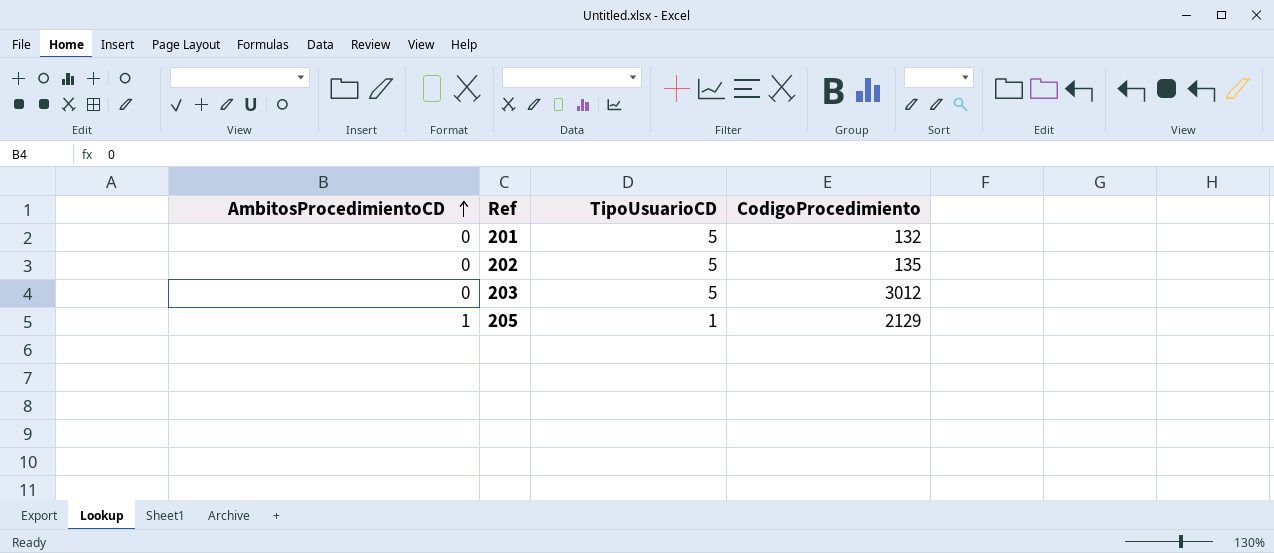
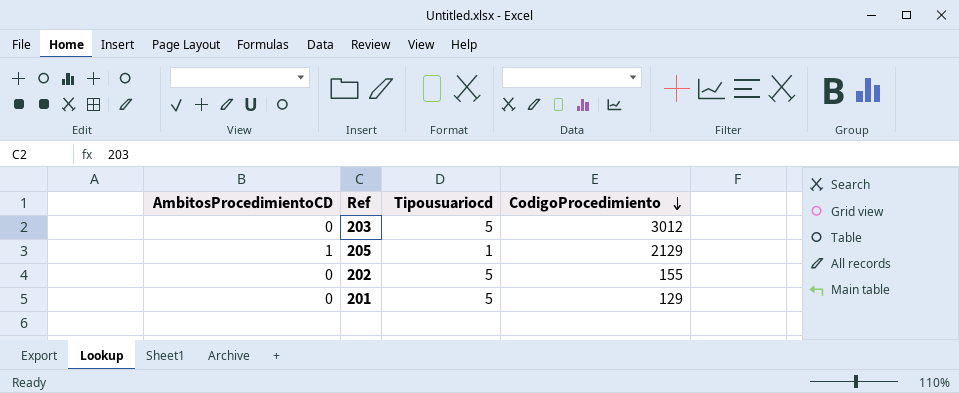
row order: AmbitosProcedimientoCD ascending -> CodigoProcedimiento descending
column name: TipoUsuarioCD -> Tipousuariocd
202 | CodigoProcedimiento: 135 -> 155
201 | CodigoProcedimiento: 132 -> 129

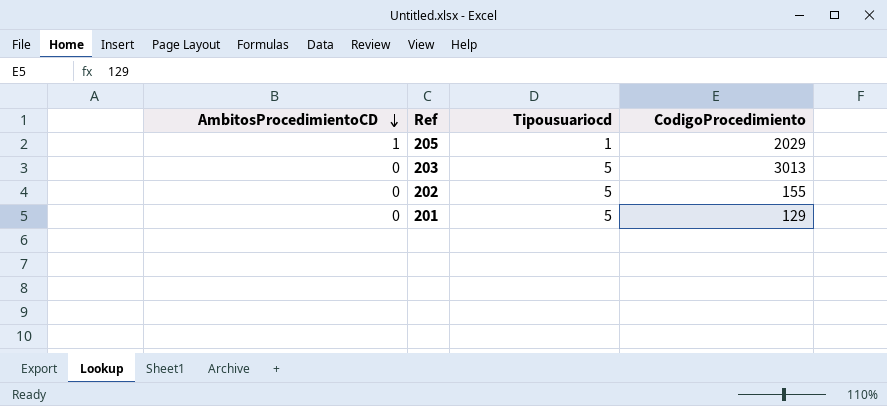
row order: CodigoProcedimiento descending -> AmbitosProcedimientoCD descending
205 | CodigoProcedimiento: 2129 -> 2029
203 | CodigoProcedimiento: 3012 -> 3013

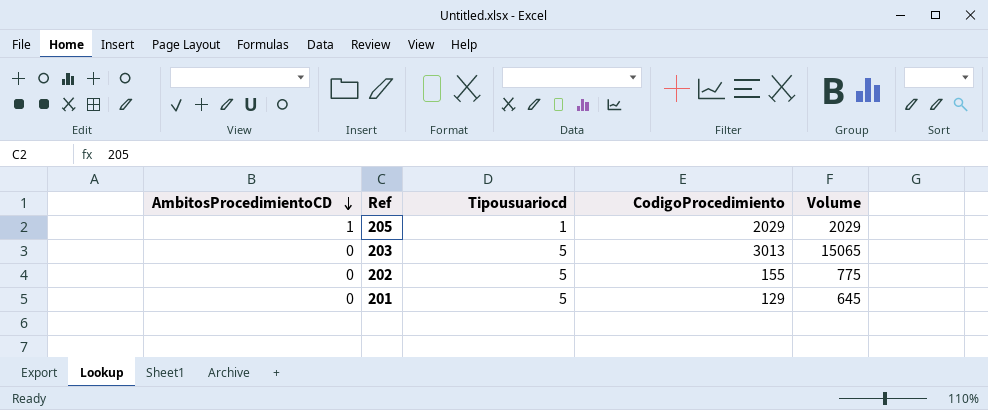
column Volume | formula: none -> [Tipousuariocd] * [CodigoProcedimiento]

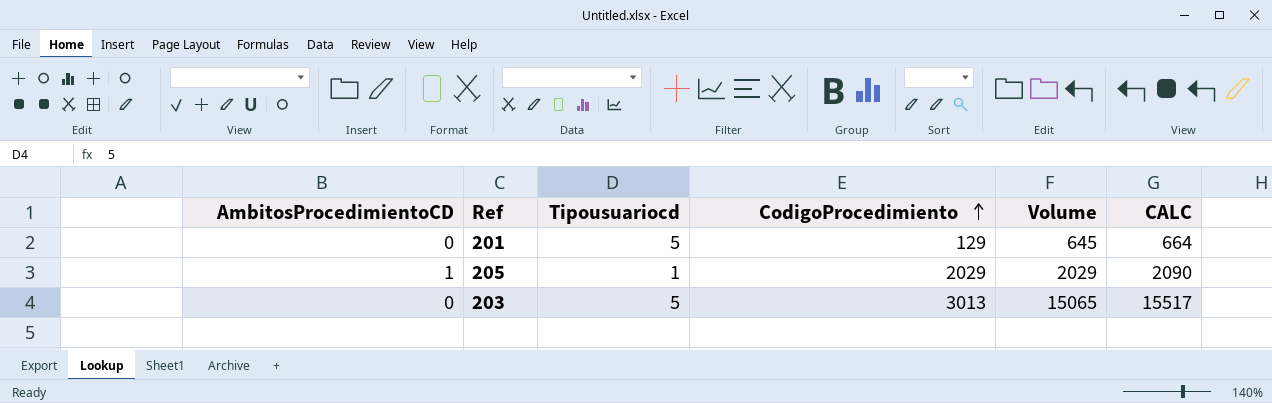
row order: AmbitosProcedimientoCD descending -> CodigoProcedimiento ascending
column CALC | formula: none -> [Volume] * 1.03
row 202: 0 | 5 | 155 | 775 -> none

